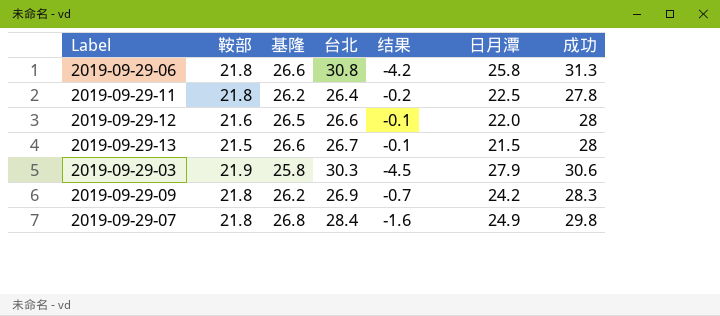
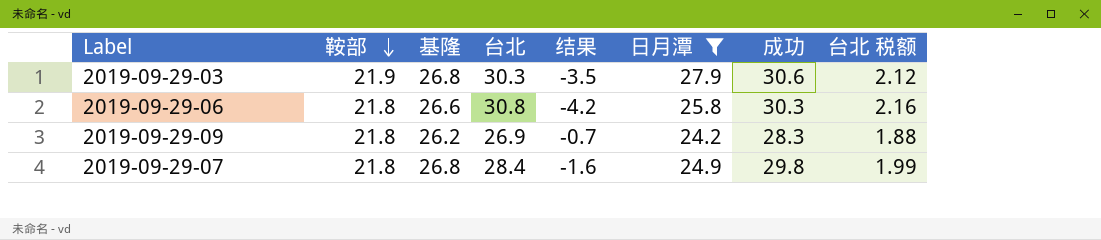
filter: none -> 日月潭 >= 24.2
row order: none -> 鞍部 descending
column 台北 税额 | formula: none -> [台北] * 0.07
2019-09-29-03 | 基隆: 25.8 -> 26.8
2019-09-29-03 | 结果: -4.5 -> -3.5
2019-09-29-06 | 成功: 31.3 -> 30.3

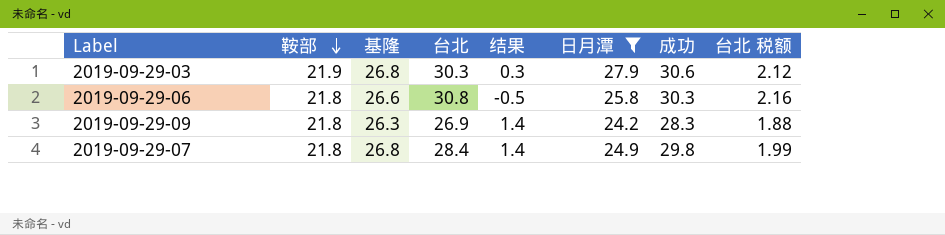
column 结果 | formula: [基隆] - [台北] -> [成功] - [台北]
2019-09-29-09 | 基隆: 26.2 -> 26.3

